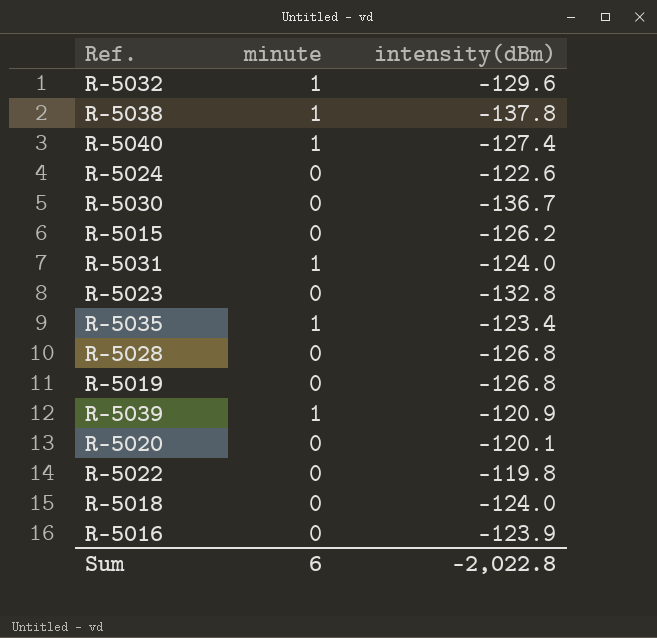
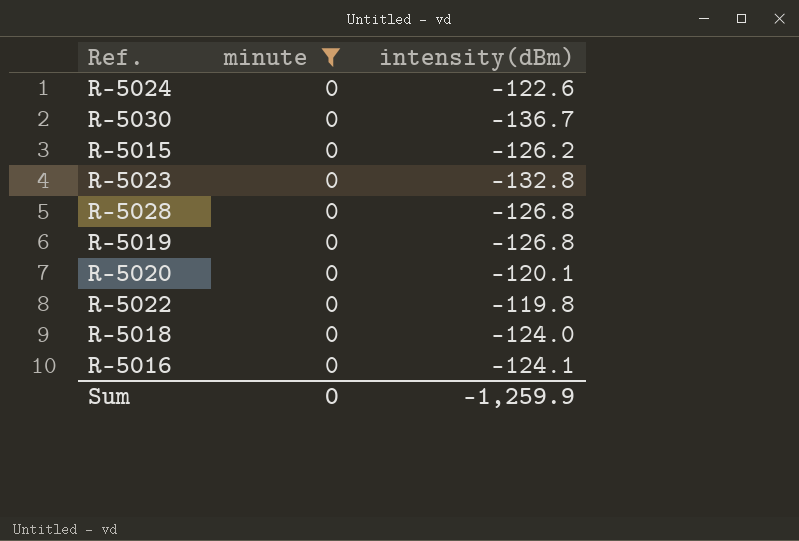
filter: none -> minute = 0
R-5016 | intensity(dBm): -123.9 -> -124.1
Sum | minute: 6 -> 0
Sum | intensity(dBm): -2,022.8 -> -1,259.9

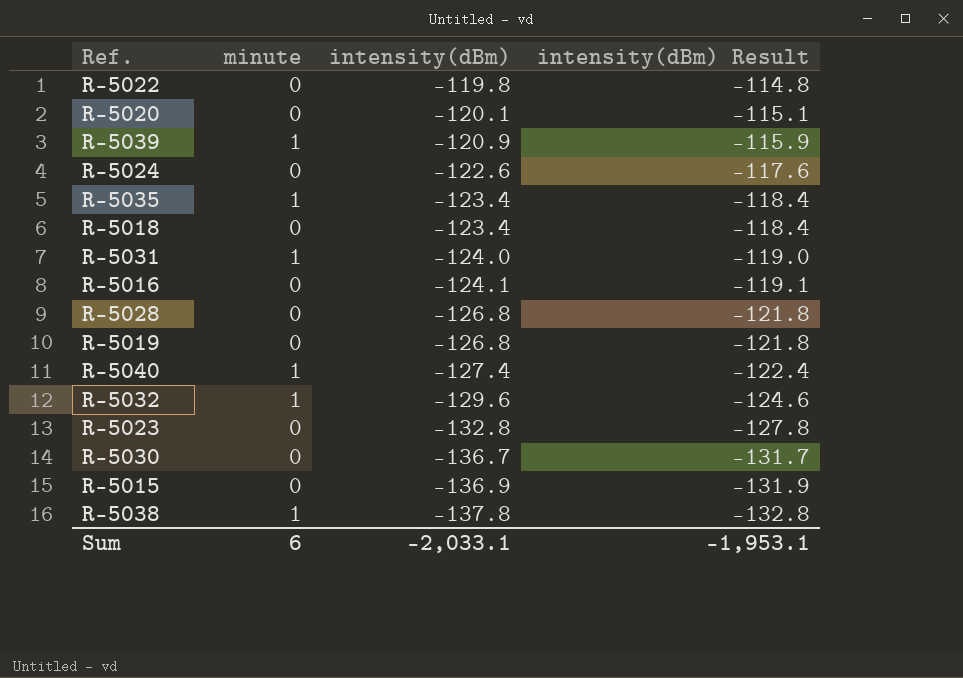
filter: minute = 0 -> none
row order: none -> intensity(dBm) descending
column intensity(dBm) Result | formula: none -> [intensity(dBm)] + 5
R-5018 | intensity(dBm): -124.0 -> -123.4
R-5015 | intensity(dBm): -126.2 -> -136.9
Sum | minute: 0 -> 6
Sum | intensity(dBm): -1,259.9 -> -2,033.1

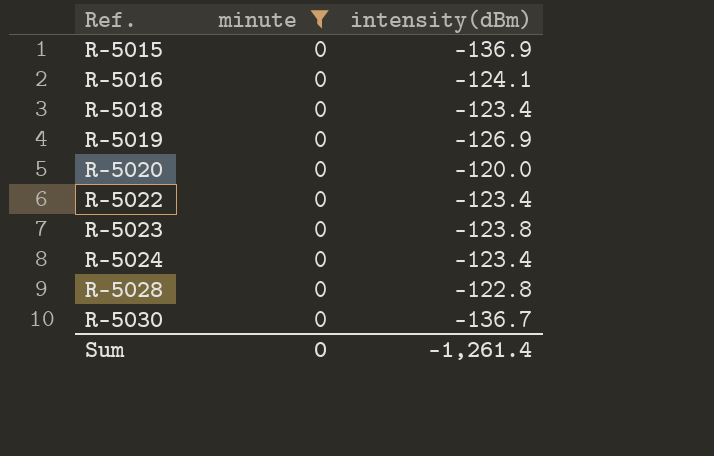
filter: none -> minute = 0
row order: intensity(dBm) descending -> Ref. ascending
column intensity(dBm) Result | formula: [intensity(dBm)] + 5 -> none
R-5019 | intensity(dBm): -126.8 -> -126.9
R-5020 | intensity(dBm): -120.1 -> -120.0
R-5022 | intensity(dBm): -119.8 -> -123.4
R-5023 | intensity(dBm): -132.8 -> -123.8
R-5024 | intensity(dBm): -122.6 -> -123.4
R-5028 | intensity(dBm): -126.8 -> -122.8
Sum | minute: 6 -> 0
Sum | intensity(dBm): -2,033.1 -> -1,261.4

